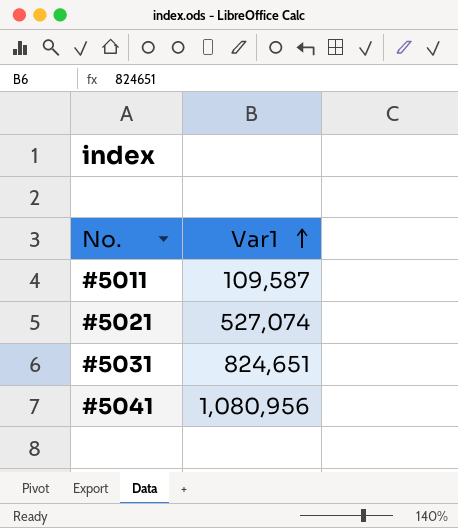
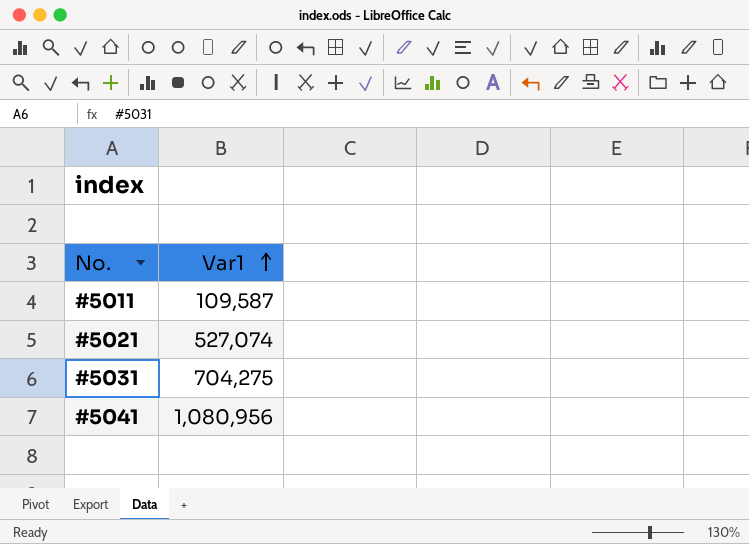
#5031 | Var1: 824,651 -> 704,275

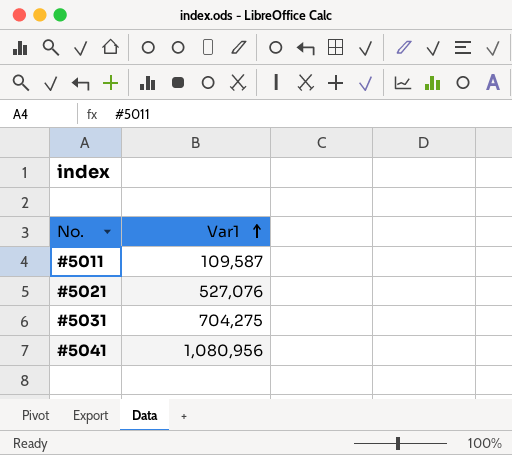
#5021 | Var1: 527,074 -> 527,076

